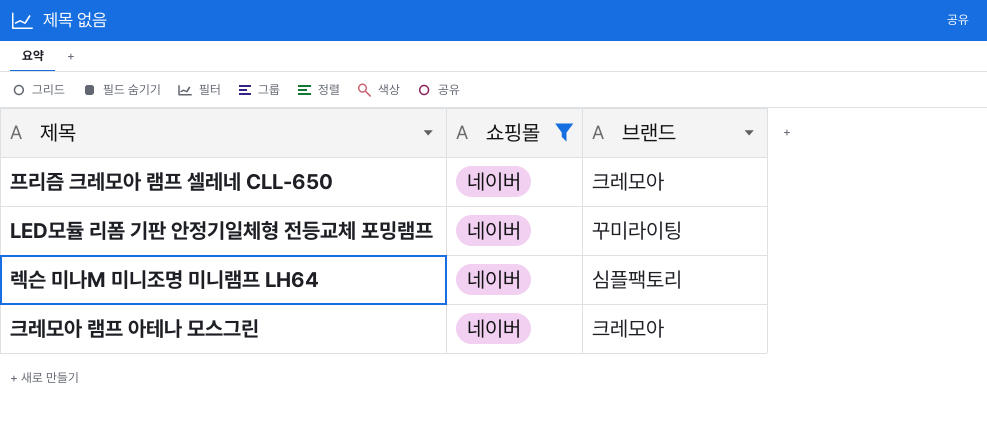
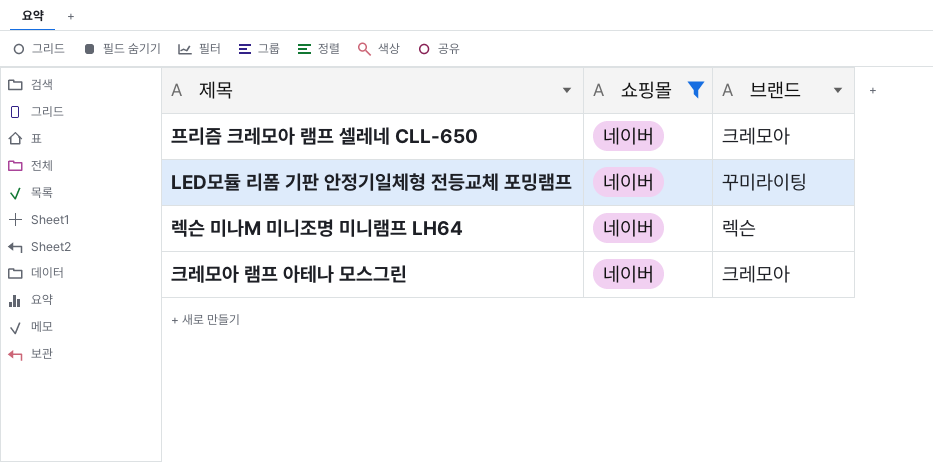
렉슨 미나M 미니조명 미니램프 LH64 | 브랜드: 심플팩토리 -> 렉슨

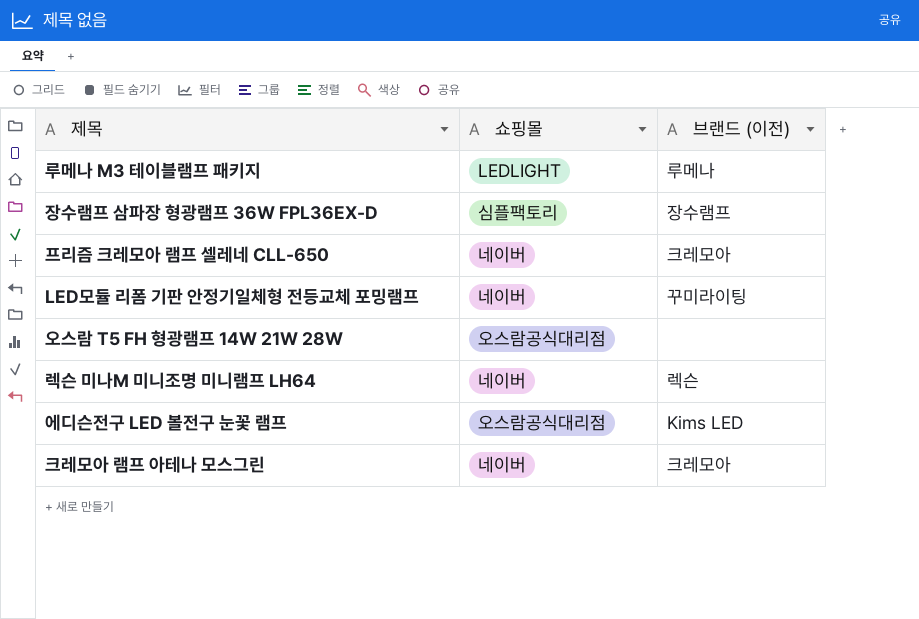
filter: 쇼핑몰 = 네이버 -> none
column name: 브랜드 -> 브랜드 (이전)

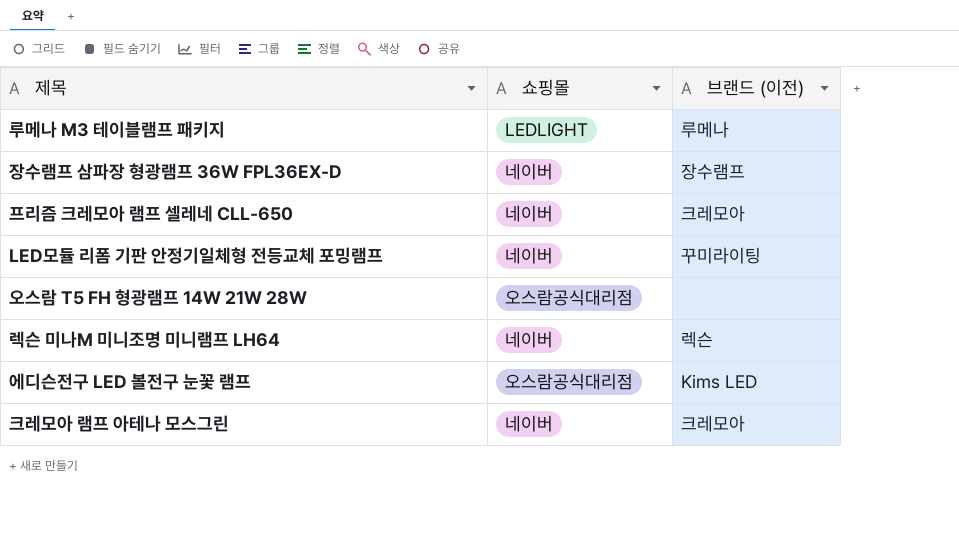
장수램프 삼파장 형광램프 36W FPL36EX-D | 쇼핑몰: 심플팩토리 -> 네이버

